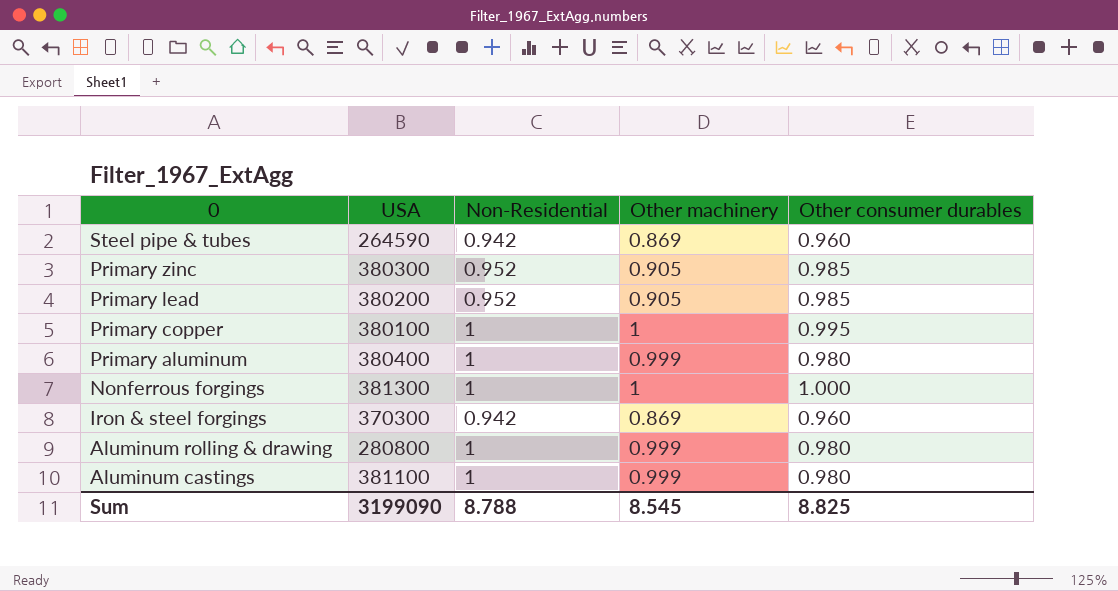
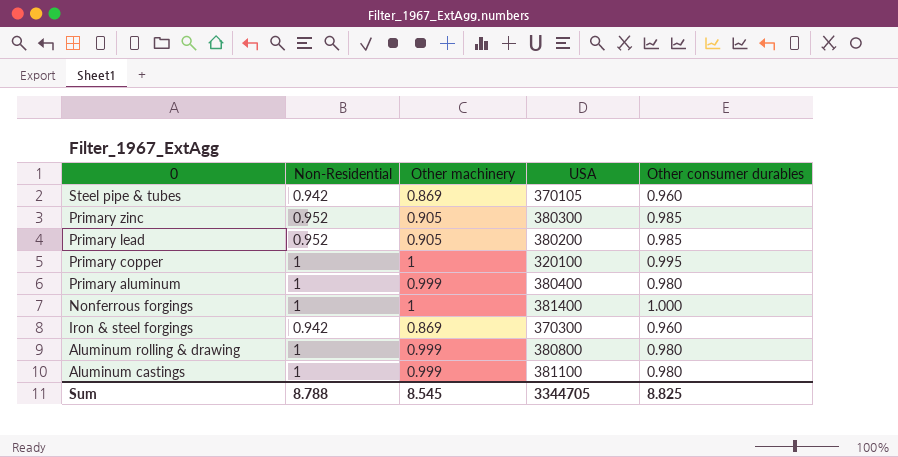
column USA | position: 2 -> 4
Steel pipe & tubes | USA: 264590 -> 370105
Primary copper | USA: 380100 -> 320100
Nonferrous forgings | USA: 381300 -> 381400
Aluminum rolling & drawing | USA: 280800 -> 380800
Sum | USA: 3199090 -> 3344705

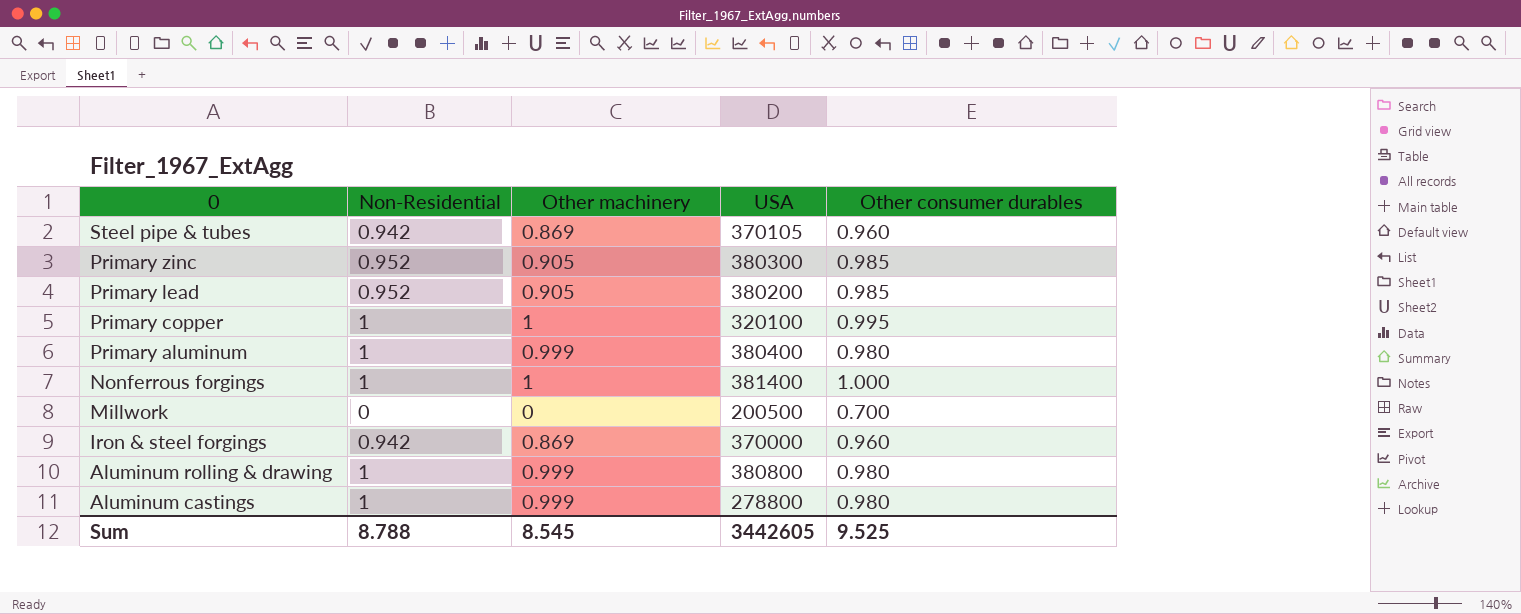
row Millwork: none -> 0 | 0 | 200500 | 0.700
Iron & steel forgings | USA: 370300 -> 370000
Aluminum castings | USA: 381100 -> 278800
Sum | USA: 3344705 -> 3442605
Sum | Other consumer durables: 8.825 -> 9.525

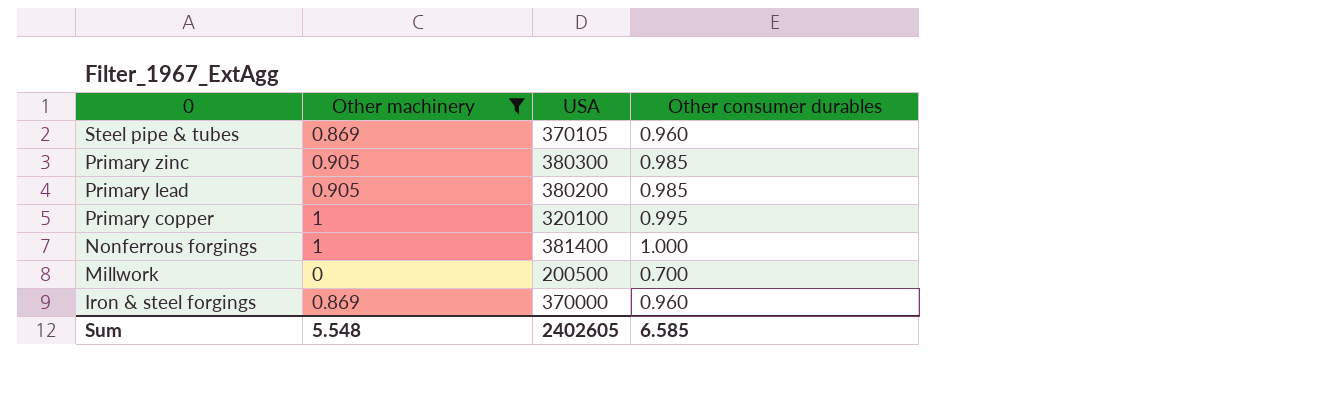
filter: none -> Other machinery != 0.999
column Non-Residential | position: 2 -> none
Sum | Other machinery: 8.545 -> 5.548
Sum | USA: 3442605 -> 2402605
Sum | Other consumer durables: 9.525 -> 6.585

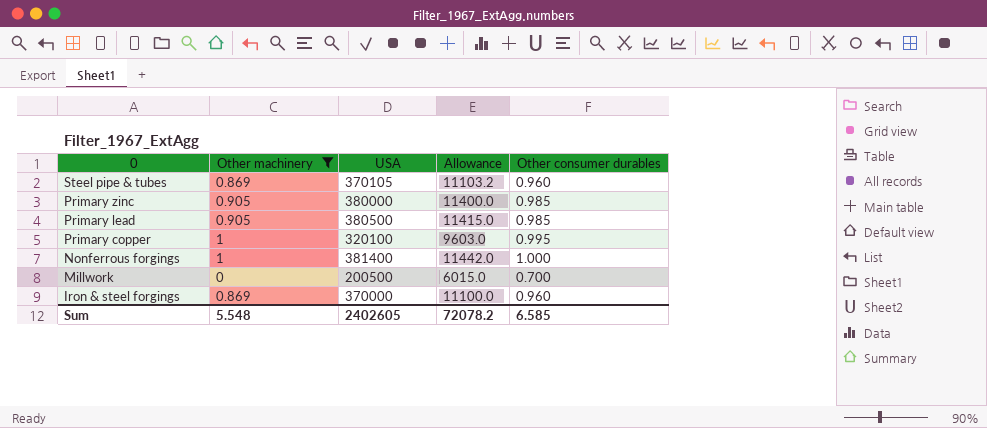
column Allowance | formula: none -> [USA] * 0.03
Primary zinc | USA: 380300 -> 380000
Primary lead | USA: 380200 -> 380500

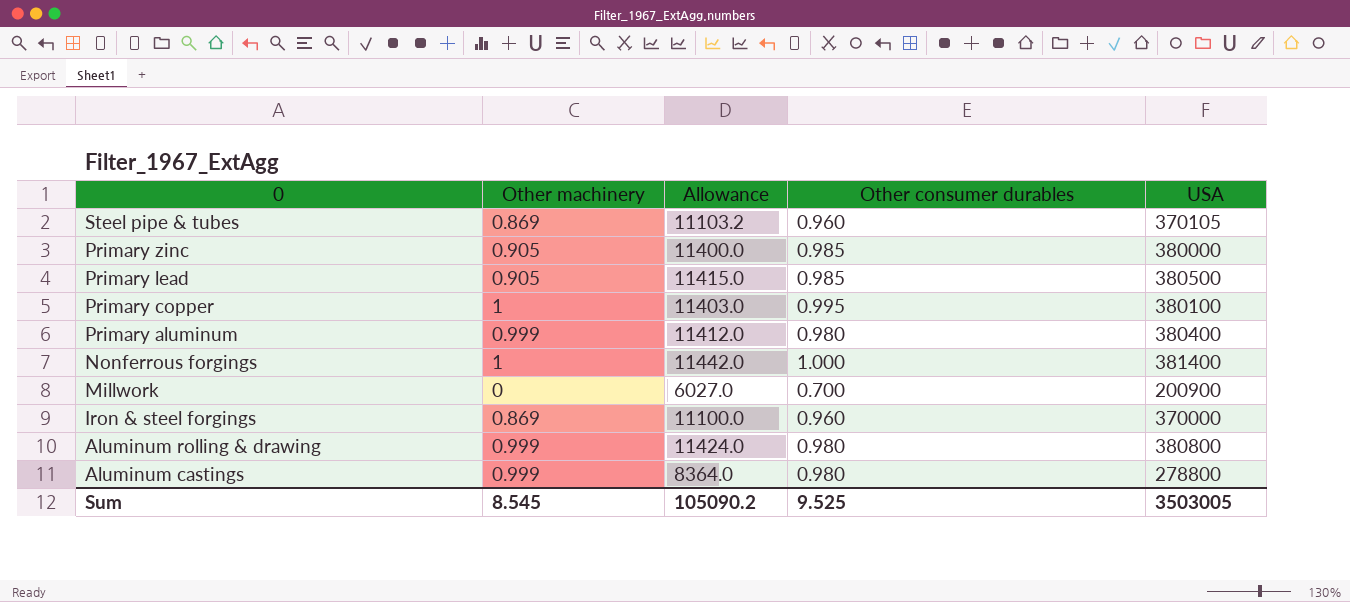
filter: Other machinery != 0.999 -> none
column USA | position: 3 -> 5
Primary copper | Allowance: 9603.0 -> 11403.0
Primary copper | USA: 320100 -> 380100
Millwork | Allowance: 6015.0 -> 6027.0
Millwork | USA: 200500 -> 200900
Sum | Other machinery: 5.548 -> 8.545
Sum | Allowance: 72078.2 -> 105090.2
Sum | Other consumer durables: 6.585 -> 9.525
Sum | USA: 2402605 -> 3503005

